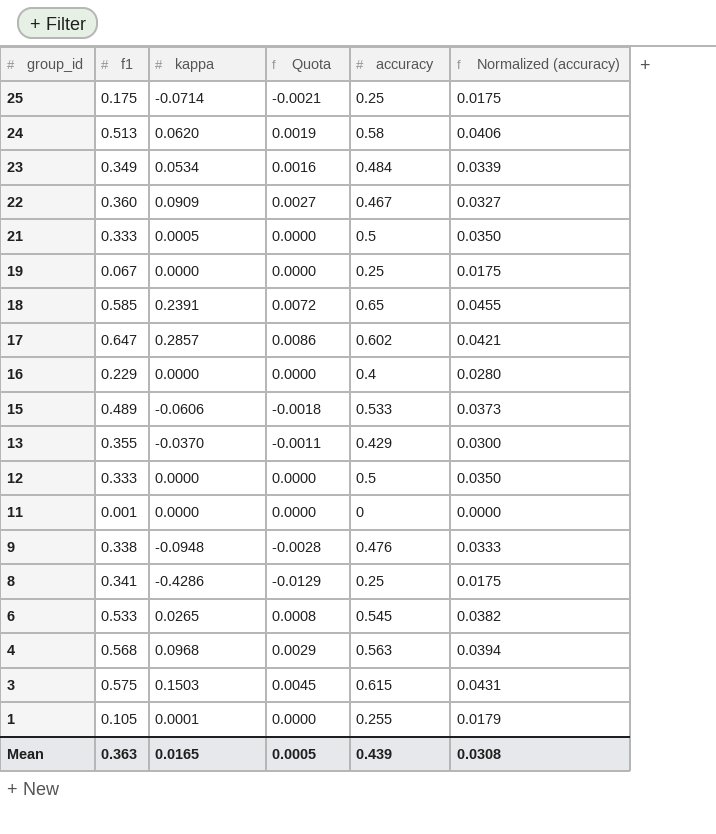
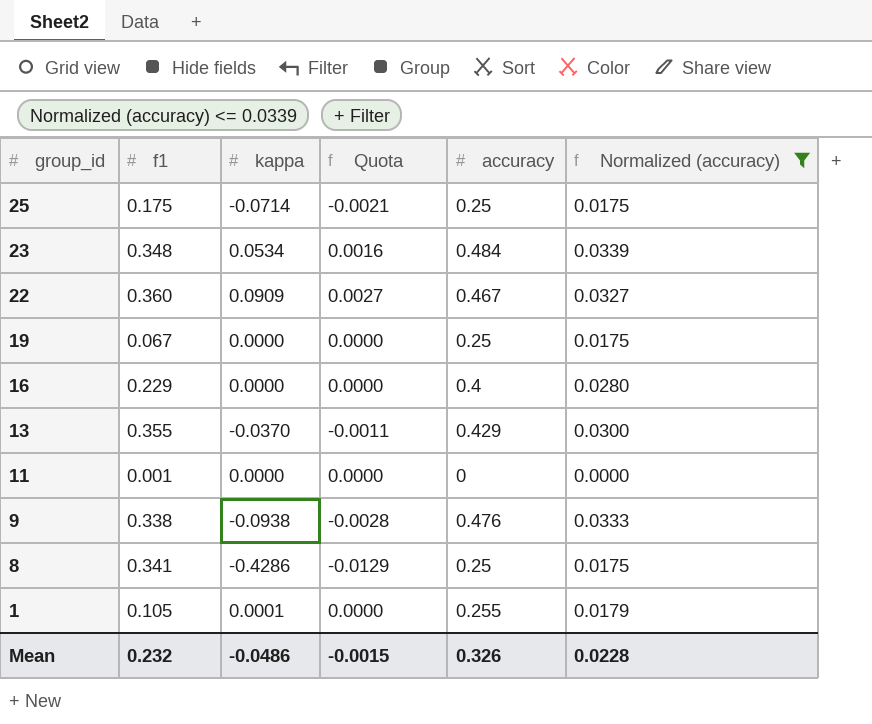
filter: none -> Normalized (accuracy) <= 0.0339
23 | f1: 0.349 -> 0.348
9 | kappa: -0.0948 -> -0.0938
Mean | f1: 0.363 -> 0.232
Mean | kappa: 0.0165 -> -0.0486
Mean | Quota: 0.0005 -> -0.0015
Mean | accuracy: 0.439 -> 0.326
Mean | Normalized (accuracy): 0.0308 -> 0.0228

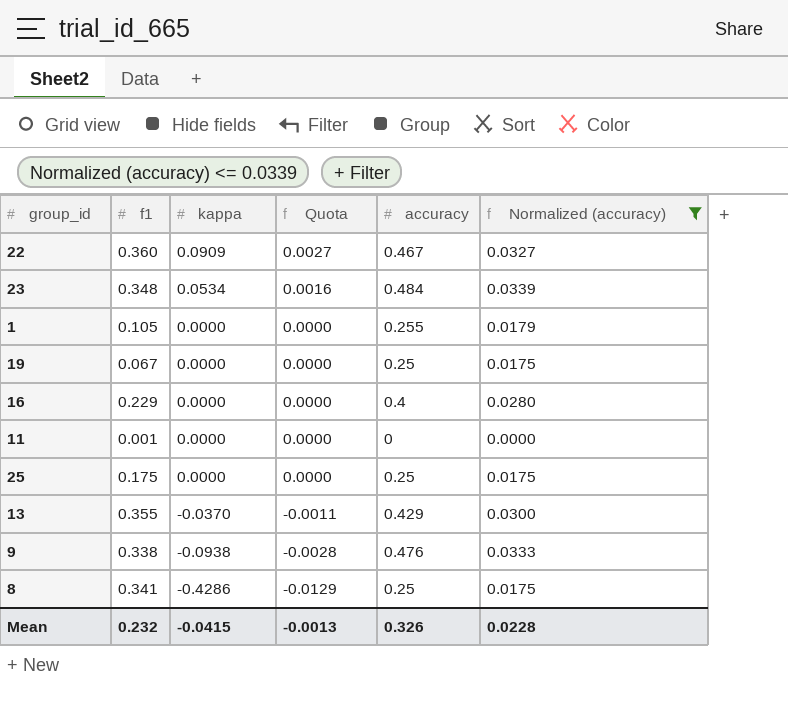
row order: group_id descending -> kappa descending
1 | kappa: 0.0001 -> 0.0000
25 | kappa: -0.0714 -> 0.0000
25 | Quota: -0.0021 -> 0.0000
Mean | kappa: -0.0486 -> -0.0415
Mean | Quota: -0.0015 -> -0.0013

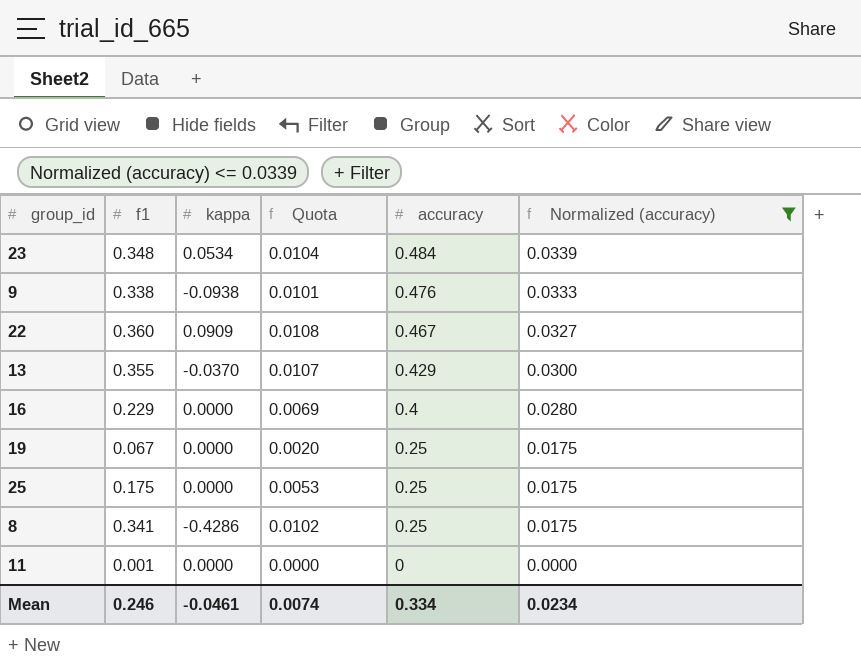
row order: kappa descending -> accuracy descending
column Quota | formula: [kappa] * 0.03 -> [f1] * 0.03
row 1: 0.105 | 0.0000 | 0.0000 | 0.255 | 0.0179 -> none
Mean | f1: 0.232 -> 0.246
Mean | kappa: -0.0415 -> -0.0461
Mean | Quota: -0.0013 -> 0.0074
Mean | accuracy: 0.326 -> 0.334
Mean | Normalized (accuracy): 0.0228 -> 0.0234

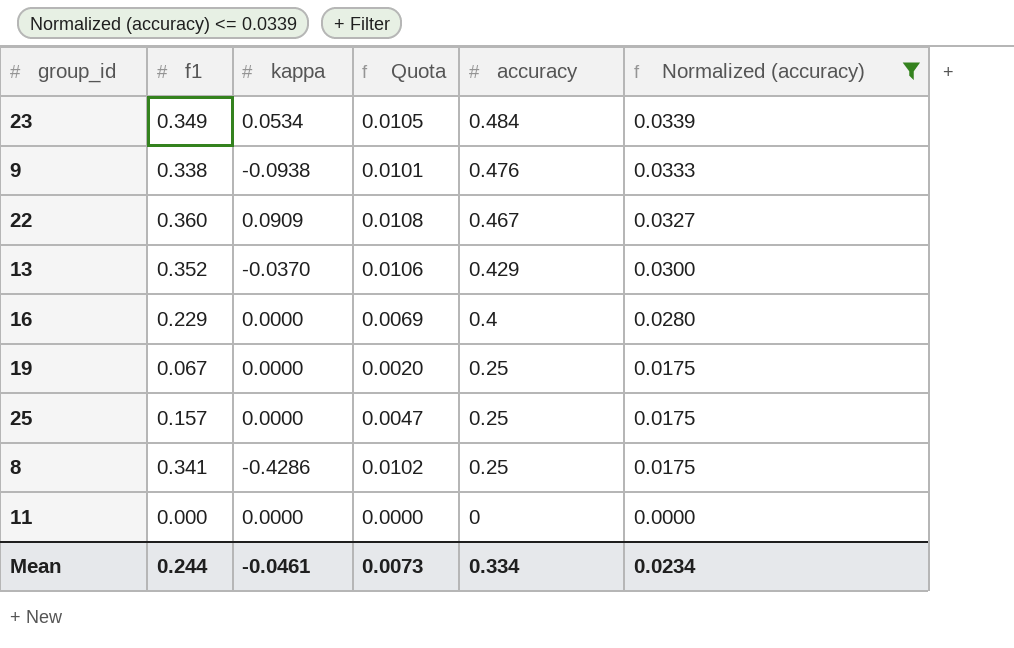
23 | f1: 0.348 -> 0.349
23 | Quota: 0.0104 -> 0.0105
13 | f1: 0.355 -> 0.352
13 | Quota: 0.0107 -> 0.0106
25 | f1: 0.175 -> 0.157
25 | Quota: 0.0053 -> 0.0047
11 | f1: 0.001 -> 0.000
Mean | f1: 0.246 -> 0.244
Mean | Quota: 0.0074 -> 0.0073

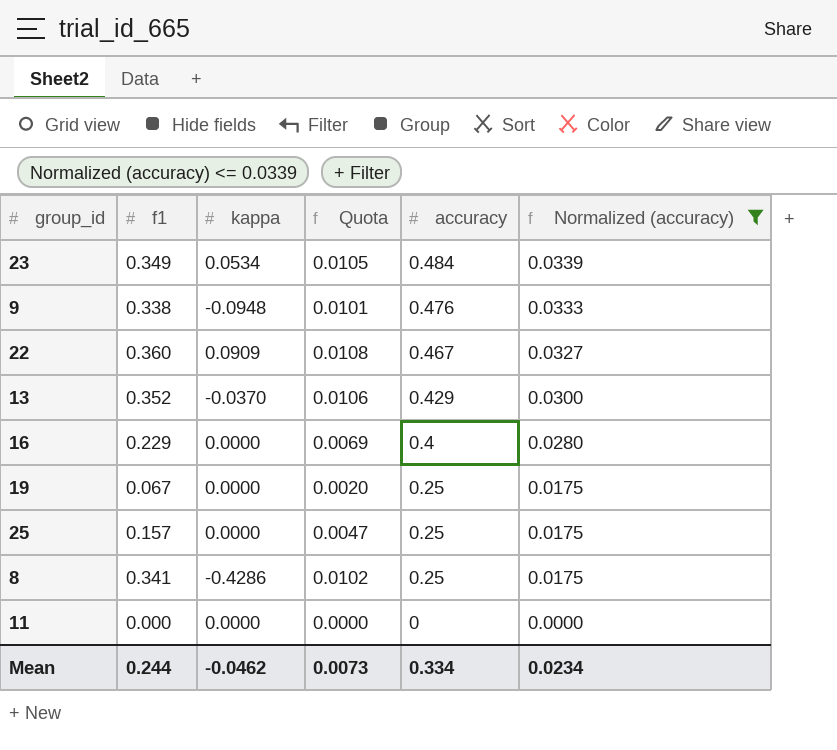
9 | kappa: -0.0938 -> -0.0948
Mean | kappa: -0.0461 -> -0.0462

